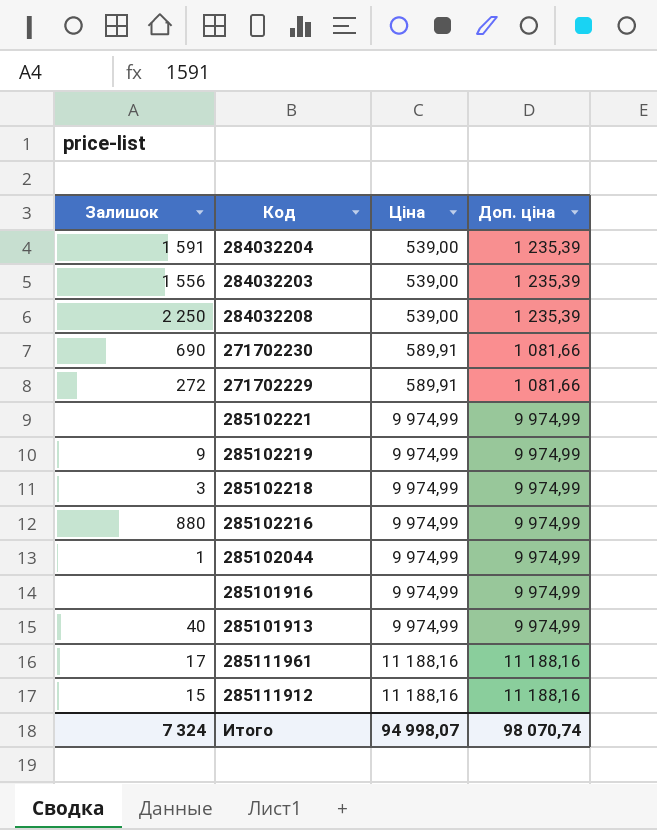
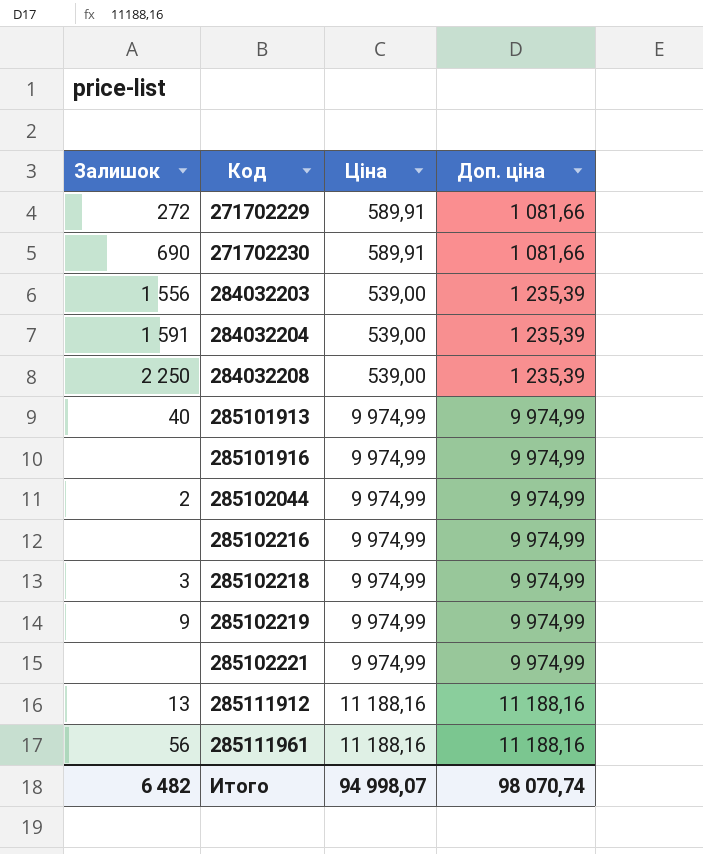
row order: Ціна ascending -> Код ascending
285102044 | Залишок: 1 -> 2
285102216 | Залишок: 880 -> none
285111912 | Залишок: 15 -> 13
285111961 | Залишок: 17 -> 56
Итого | Залишок: 7 324 -> 6 482

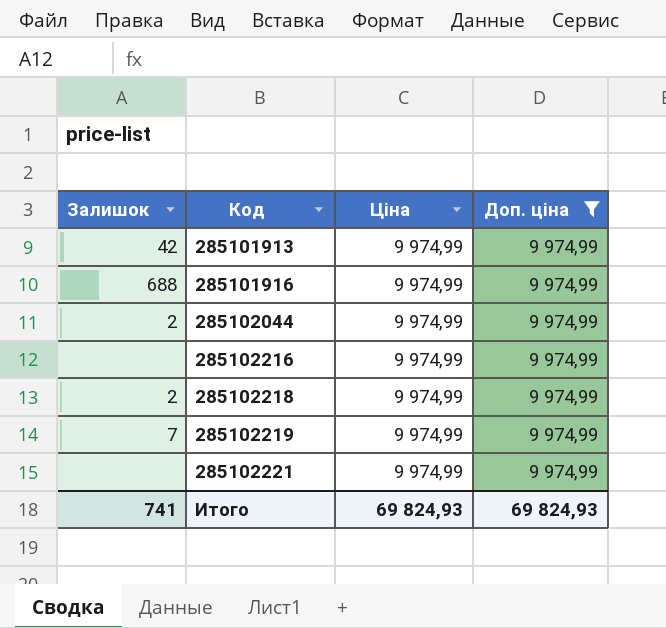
filter: none -> Доп. ціна = 9 974,99
285101913 | Залишок: 40 -> 42
285101916 | Залишок: none -> 688
285102218 | Залишок: 3 -> 2
285102219 | Залишок: 9 -> 7
Итого | Залишок: 6 482 -> 741
Итого | Ціна: 94 998,07 -> 69 824,93
Итого | Доп. ціна: 98 070,74 -> 69 824,93

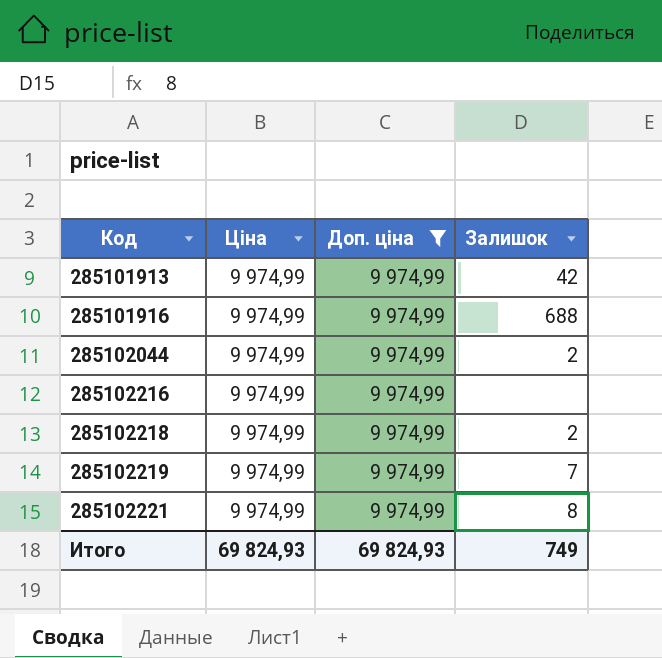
column Залишок | position: 1 -> 4
285102221 | Залишок: none -> 8
Итого | Залишок: 741 -> 749

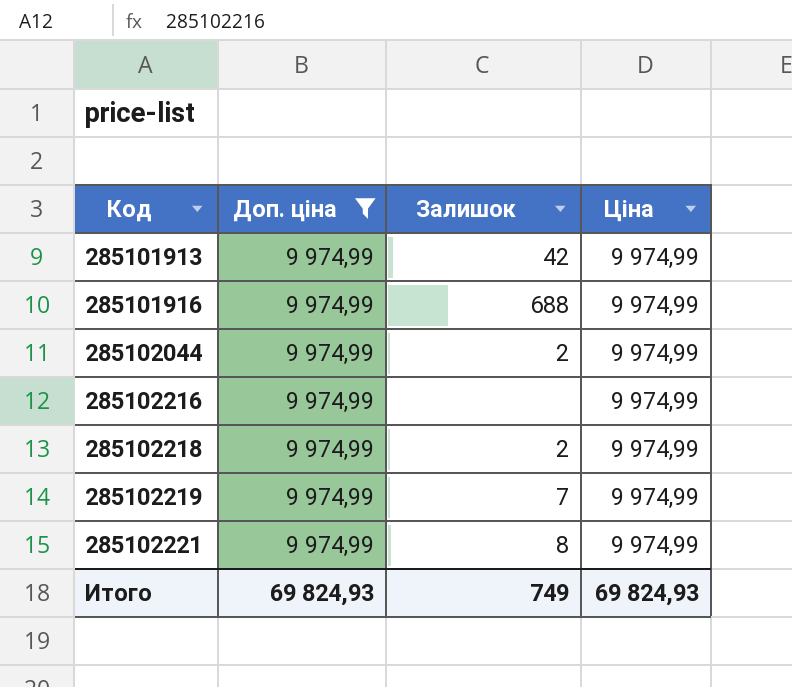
column Ціна | position: 2 -> 4

